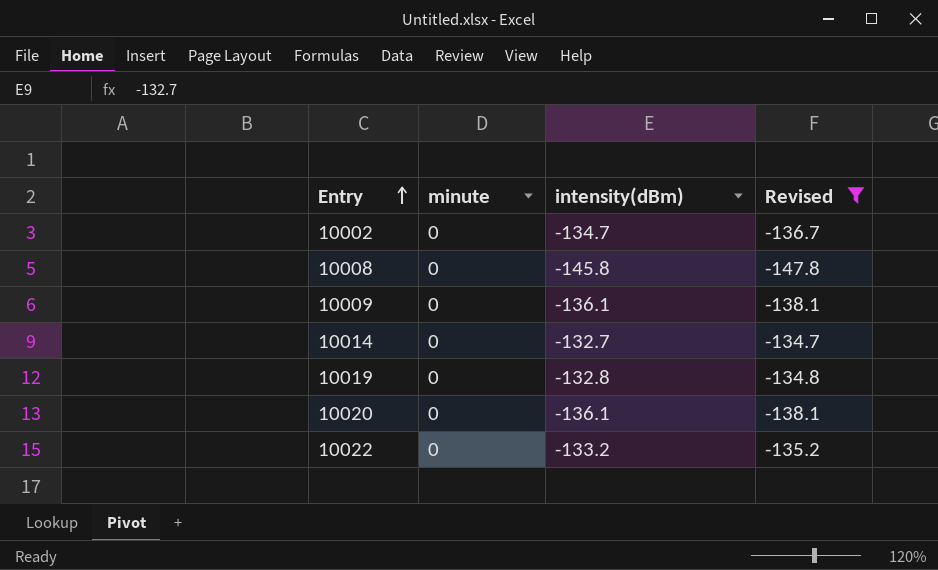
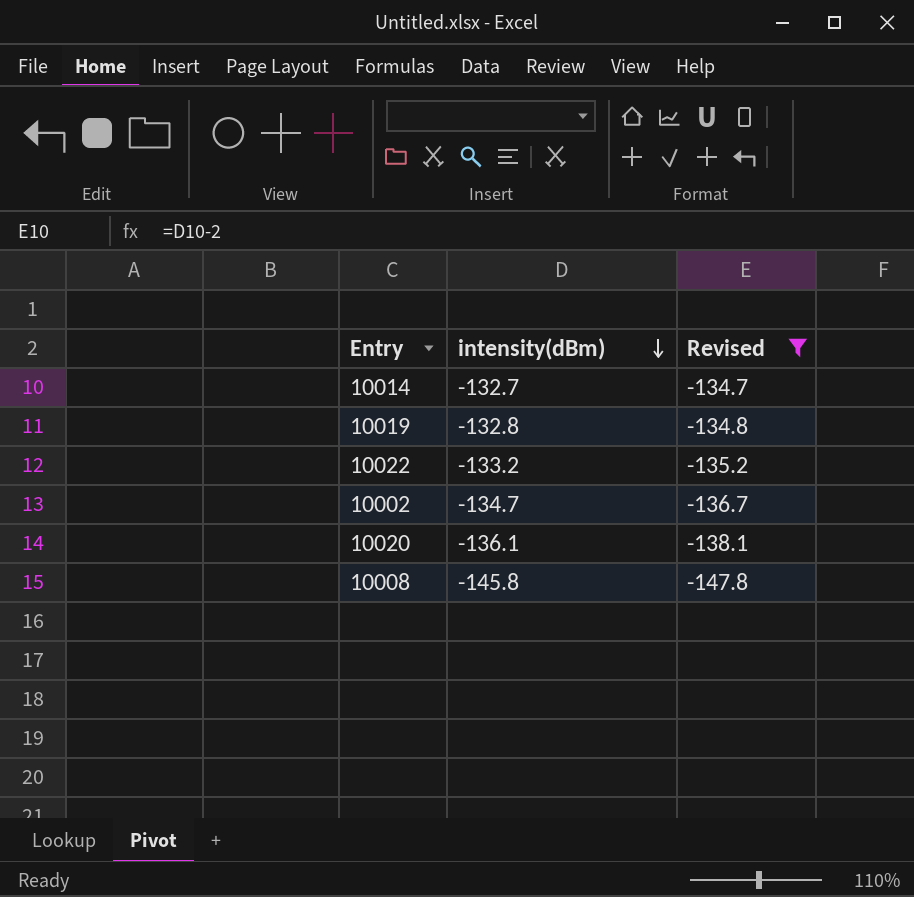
row order: Entry ascending -> intensity(dBm) descending
column minute | position: 2 -> none
row 10009: 0 | -136.1 | -138.1 -> none

